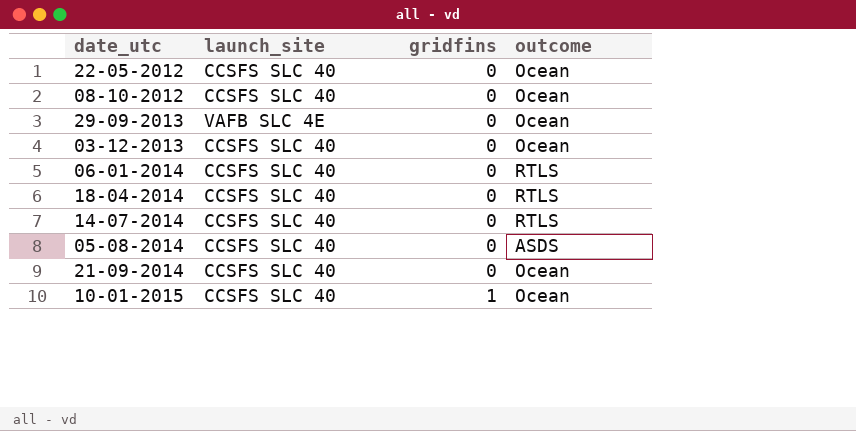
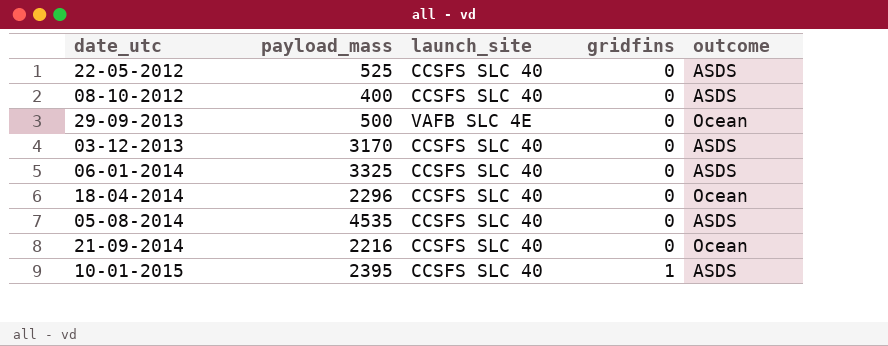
column payload_mass | position: none -> 2
row 14-07-2014: CCSFS SLC 40 | 0 | RTLS -> none
22-05-2012 | outcome: Ocean -> ASDS
08-10-2012 | outcome: Ocean -> ASDS
03-12-2013 | outcome: Ocean -> ASDS
06-01-2014 | outcome: RTLS -> ASDS
18-04-2014 | outcome: RTLS -> Ocean
10-01-2015 | outcome: Ocean -> ASDS

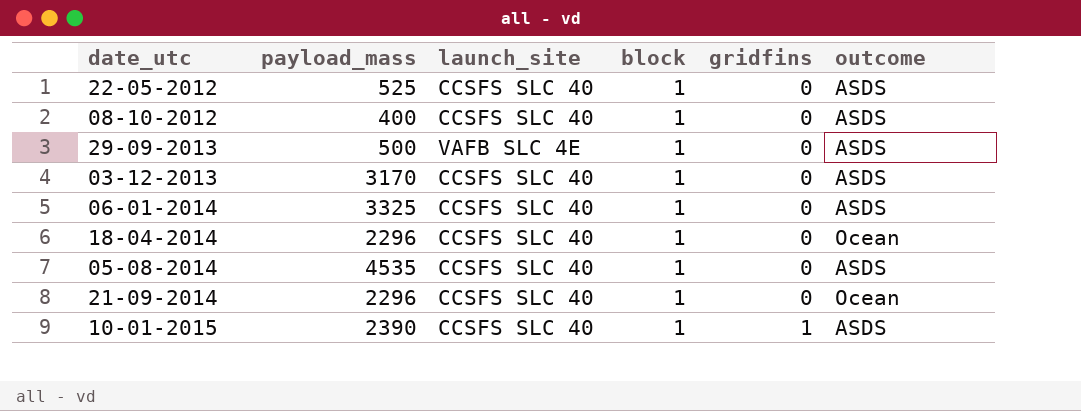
column block | position: none -> 4
29-09-2013 | outcome: Ocean -> ASDS
21-09-2014 | payload_mass: 2216 -> 2296
10-01-2015 | payload_mass: 2395 -> 2390

